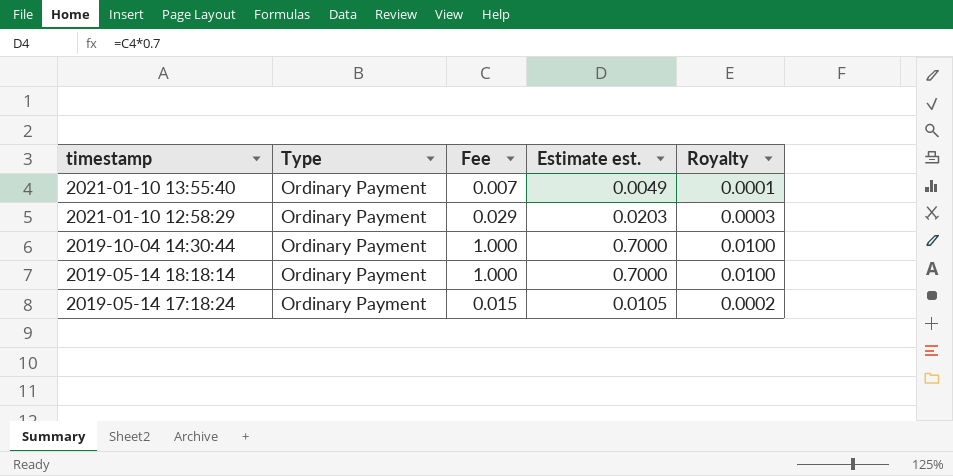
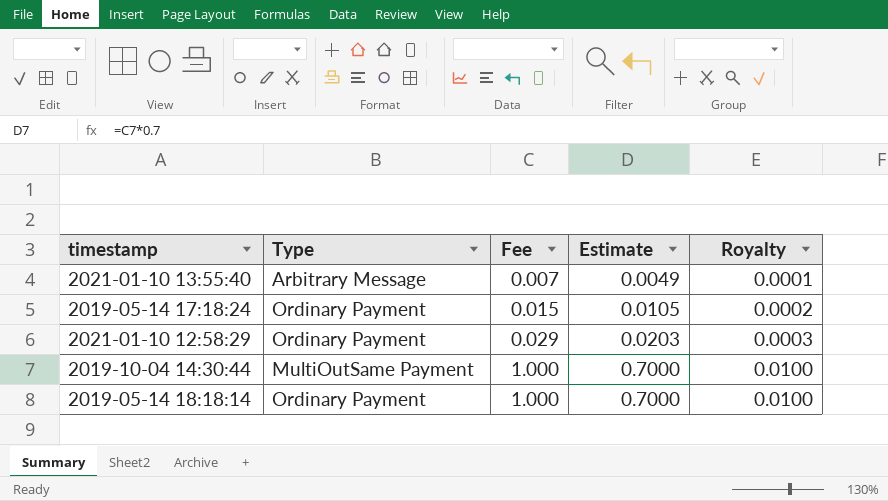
row order: timestamp descending -> Fee ascending
column name: Estimate est. -> Estimate
2021-01-10 13:55:40 | Type: Ordinary Payment -> Arbitrary Message
2019-10-04 14:30:44 | Type: Ordinary Payment -> MultiOutSame Payment

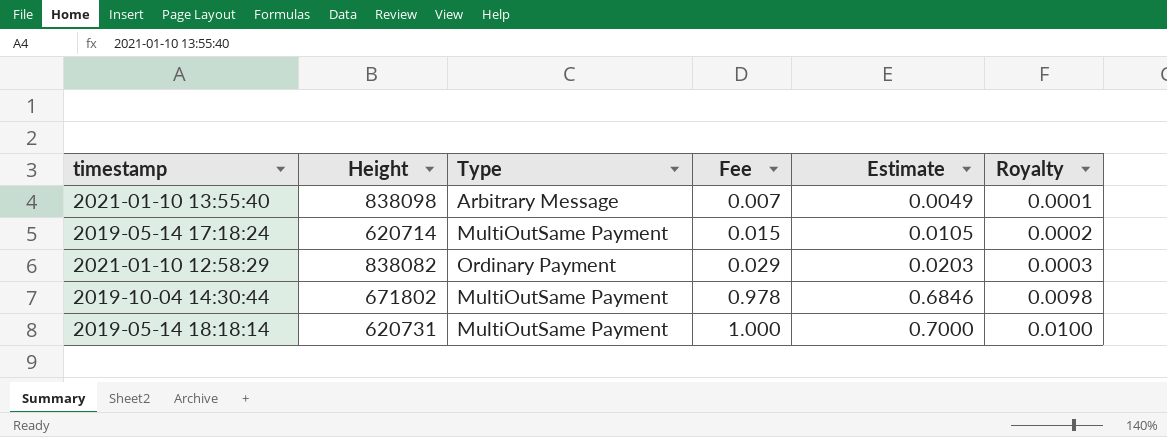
column Height | position: none -> 2
2019-05-14 17:18:24 | Type: Ordinary Payment -> MultiOutSame Payment
2019-10-04 14:30:44 | Fee: 1.000 -> 0.978
2019-10-04 14:30:44 | Estimate: 0.7000 -> 0.6846
2019-10-04 14:30:44 | Royalty: 0.0100 -> 0.0098
2019-05-14 18:18:14 | Type: Ordinary Payment -> MultiOutSame Payment

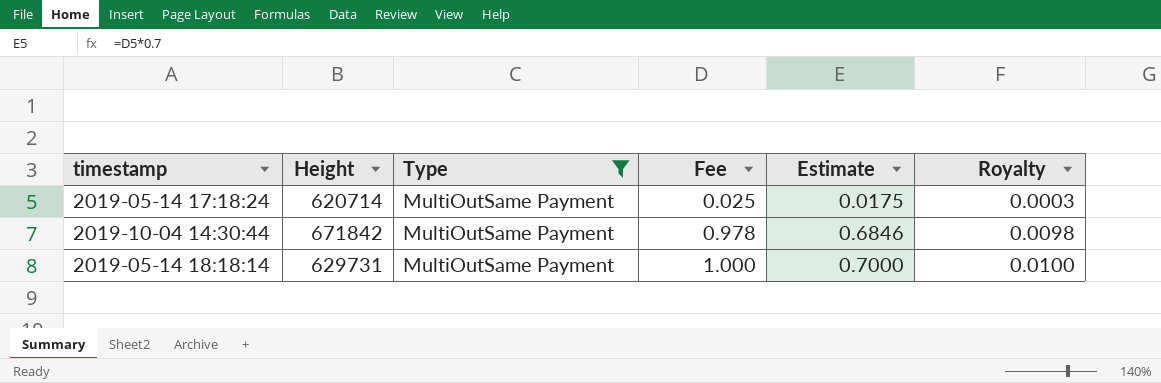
filter: none -> Type = MultiOutSame Payment
2019-05-14 17:18:24 | Fee: 0.015 -> 0.025
2019-05-14 17:18:24 | Estimate: 0.0105 -> 0.0175
2019-05-14 17:18:24 | Royalty: 0.0002 -> 0.0003
2019-10-04 14:30:44 | Height: 671802 -> 671842
2019-05-14 18:18:14 | Height: 620731 -> 629731

